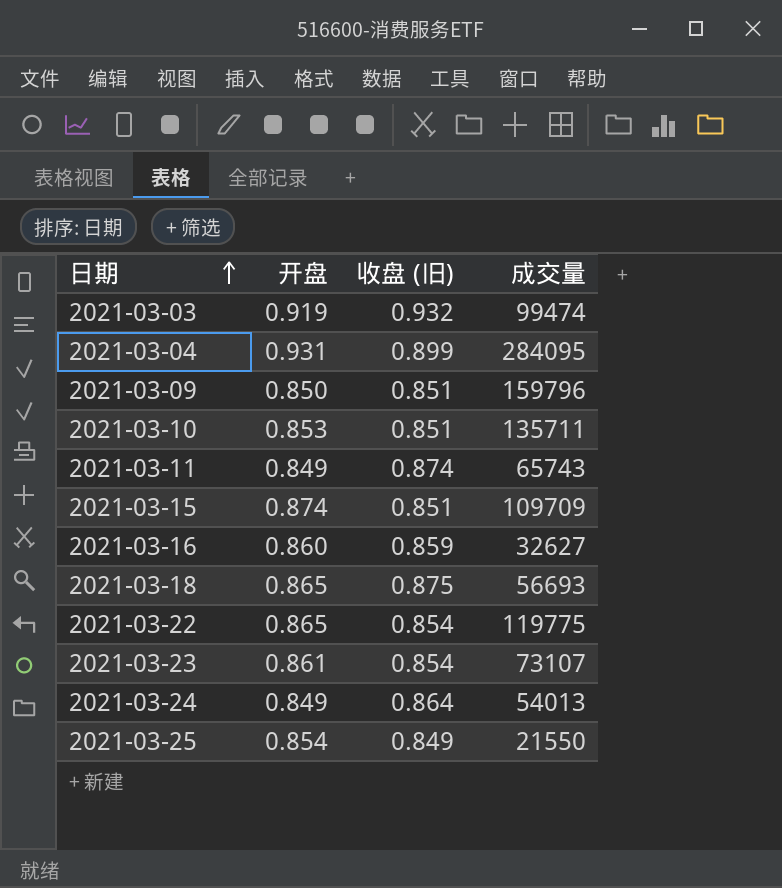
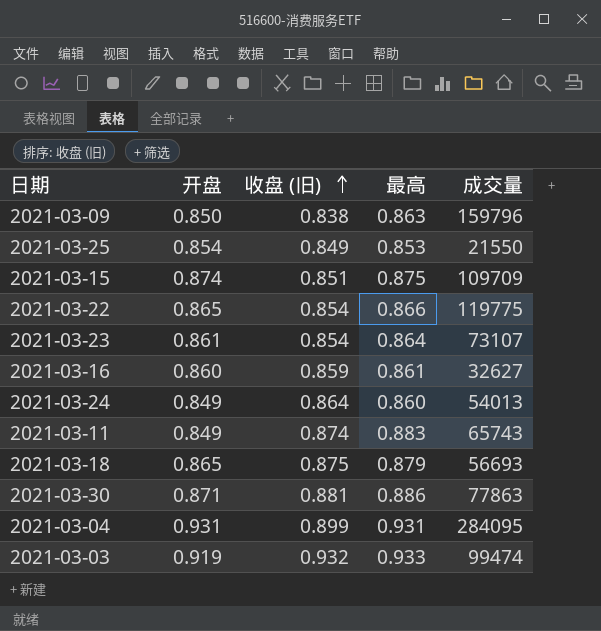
row order: 日期 ascending -> 收盘 (旧) ascending
column 最高 | position: none -> 4
row 2021-03-10: 0.853 | 0.851 | 135711 -> none
2021-03-09 | 收盘 (旧): 0.851 -> 0.838
row 2021-03-30: none -> 0.871 | 0.881 | 0.886 | 77863

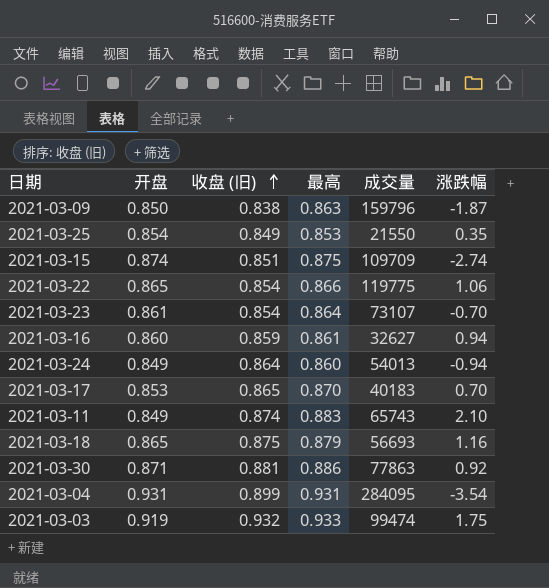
column 涨跌幅 | position: none -> 6
row 2021-03-17: none -> 0.853 | 0.865 | 0.870 | 40183 | 0.70

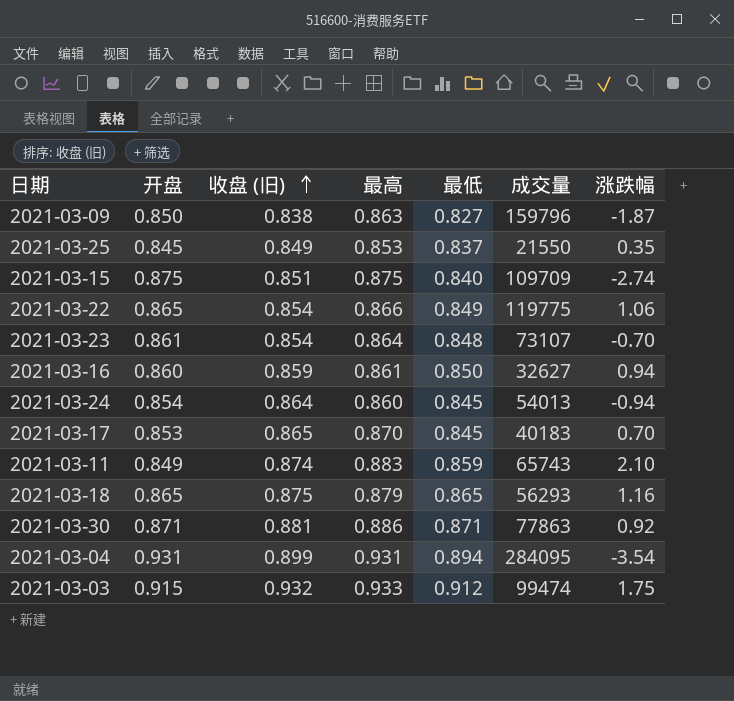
column 最低 | position: none -> 5
2021-03-25 | 开盘: 0.854 -> 0.845
2021-03-15 | 开盘: 0.874 -> 0.875
2021-03-24 | 开盘: 0.849 -> 0.854
2021-03-18 | 成交量: 56693 -> 56293
2021-03-03 | 开盘: 0.919 -> 0.915

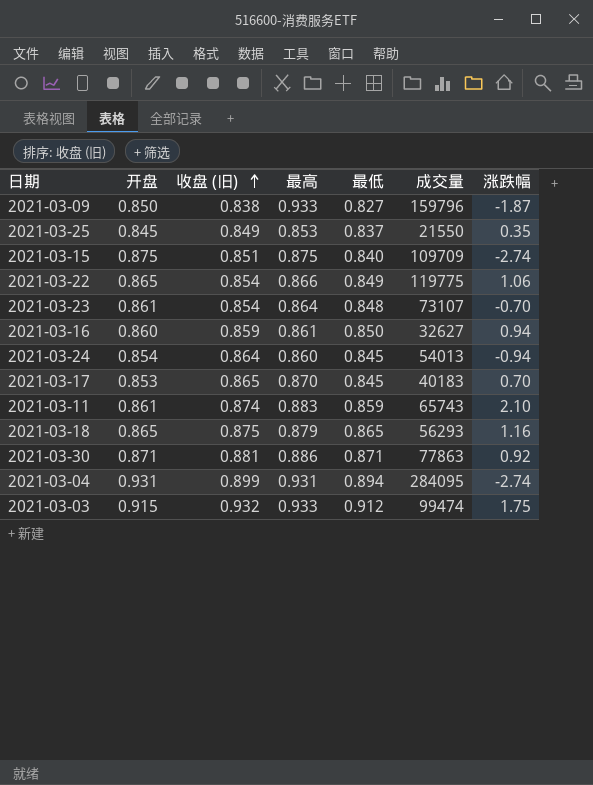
2021-03-09 | 最高: 0.863 -> 0.933
2021-03-11 | 开盘: 0.849 -> 0.861
2021-03-04 | 涨跌幅: -3.54 -> -2.74

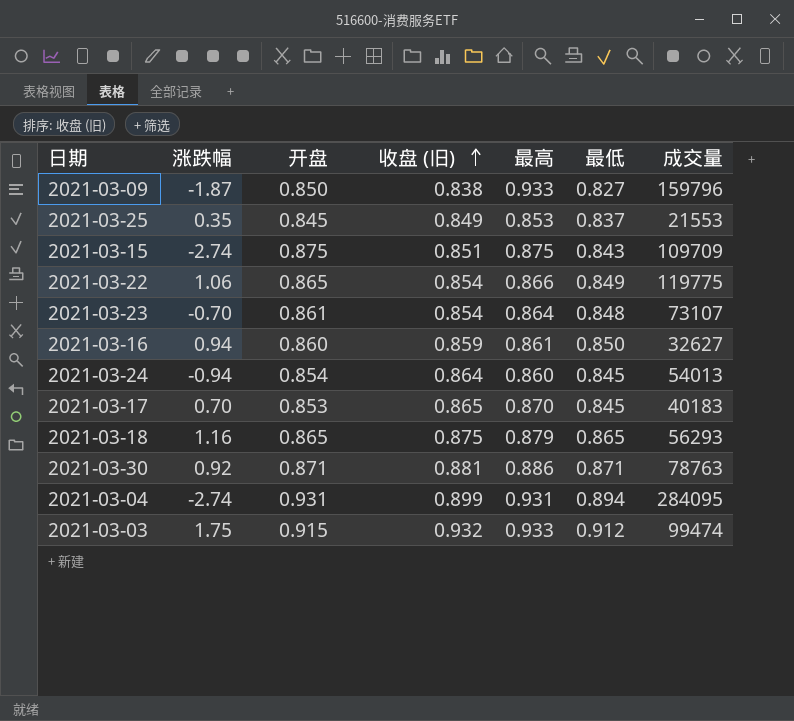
column 涨跌幅 | position: 7 -> 2
row 2021-03-11: 0.861 | 0.874 | 0.883 | 0.859 | 65743 | 2.10 -> none
2021-03-25 | 成交量: 21550 -> 21553
2021-03-15 | 最低: 0.840 -> 0.843
2021-03-30 | 成交量: 77863 -> 78763

